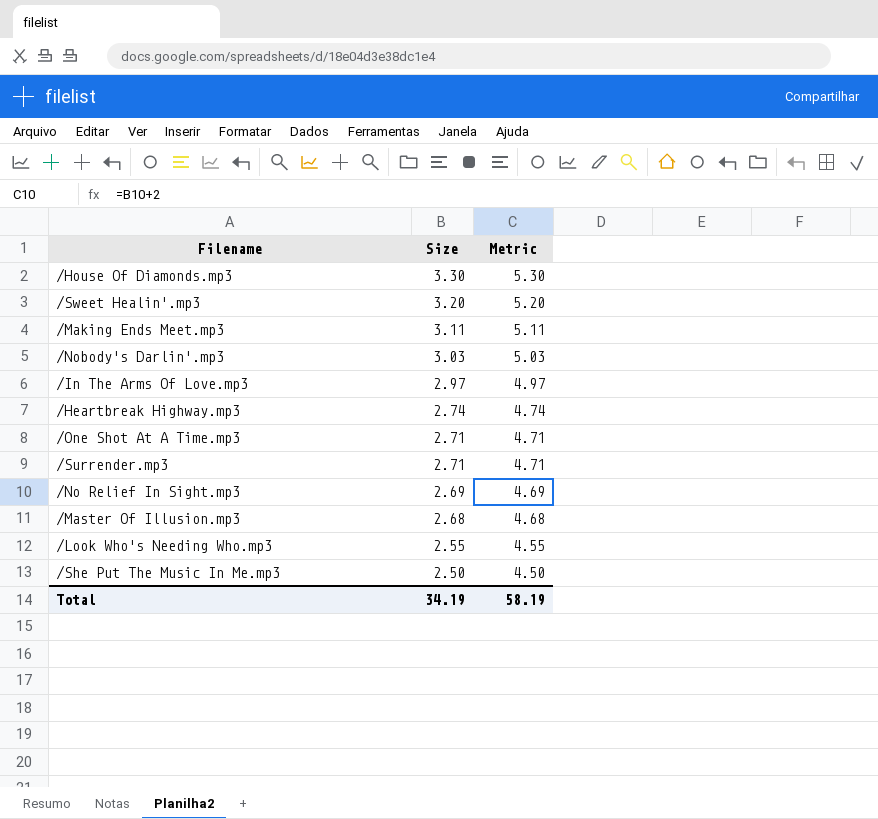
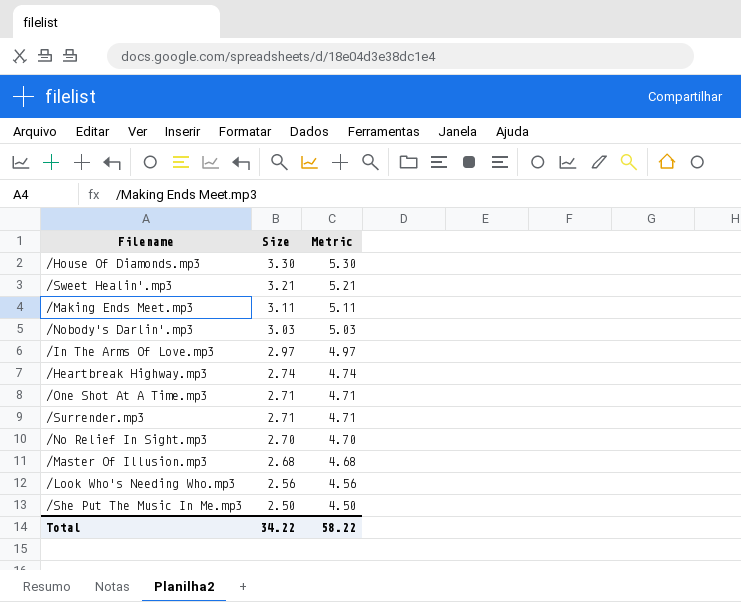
/Sweet Healin'.mp3 | Size: 3.20 -> 3.21
/Sweet Healin'.mp3 | Metric: 5.20 -> 5.21
/No Relief In Sight.mp3 | Size: 2.69 -> 2.70
/No Relief In Sight.mp3 | Metric: 4.69 -> 4.70
/Look Who's Needing Who.mp3 | Size: 2.55 -> 2.56
/Look Who's Needing Who.mp3 | Metric: 4.55 -> 4.56
Total | Size: 34.19 -> 34.22
Total | Metric: 58.19 -> 58.22

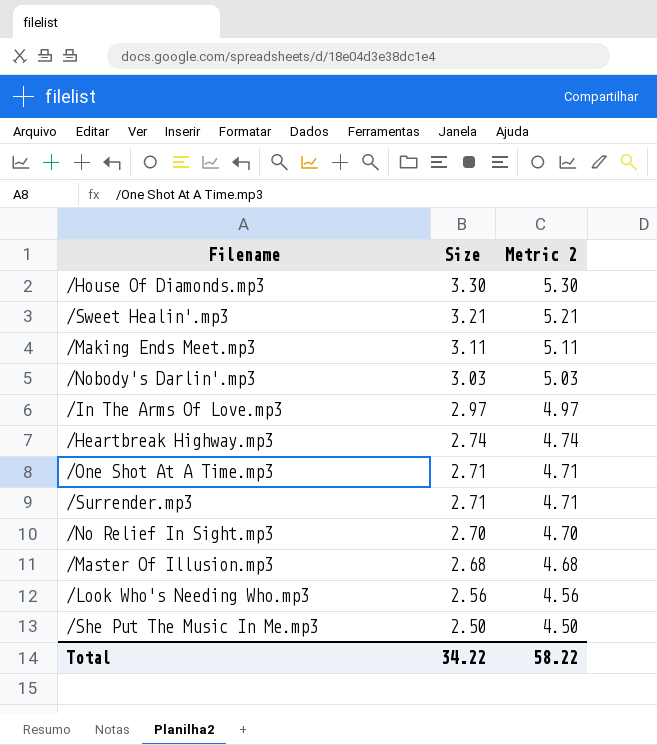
column name: Metric -> Metric 2

